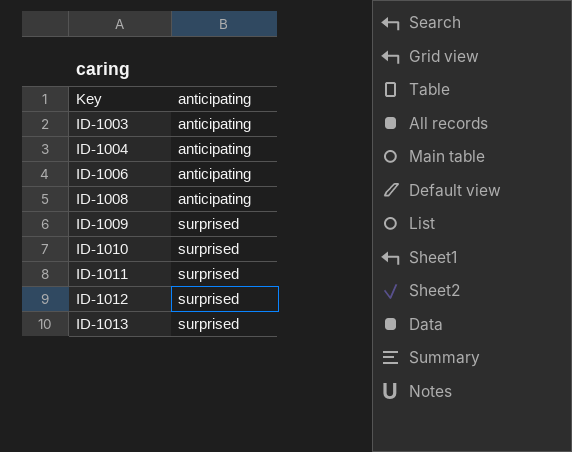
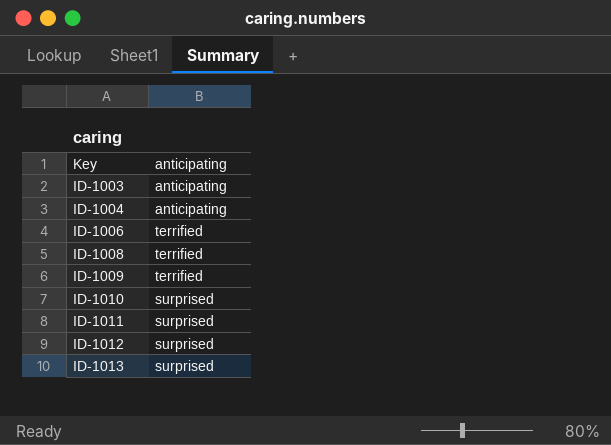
ID-1006 | anticipating: anticipating -> terrified
ID-1008 | anticipating: anticipating -> terrified
ID-1009 | anticipating: surprised -> terrified

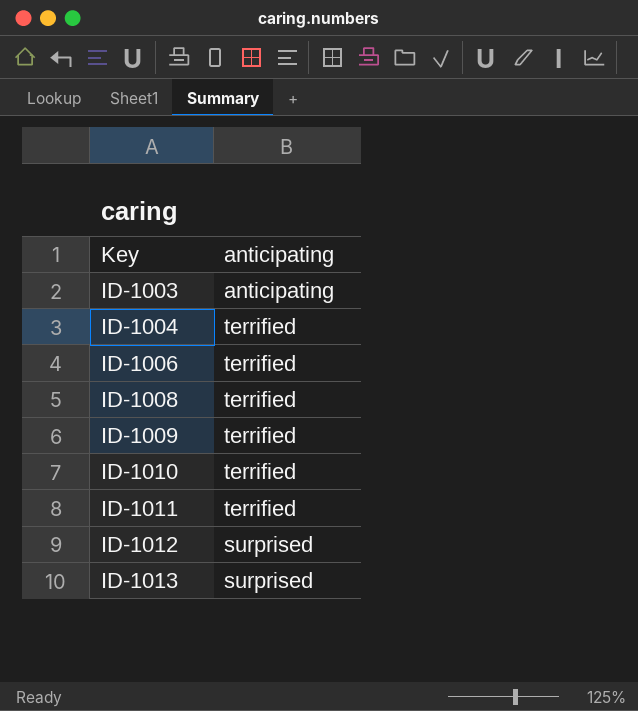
ID-1004 | anticipating: anticipating -> terrified
ID-1010 | anticipating: surprised -> terrified
ID-1011 | anticipating: surprised -> terrified

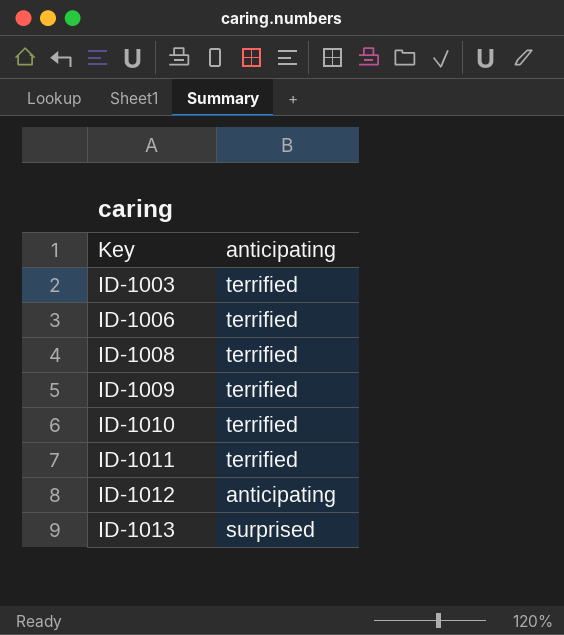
row ID-1004: terrified -> none
ID-1003 | anticipating: anticipating -> terrified
ID-1012 | anticipating: surprised -> anticipating

